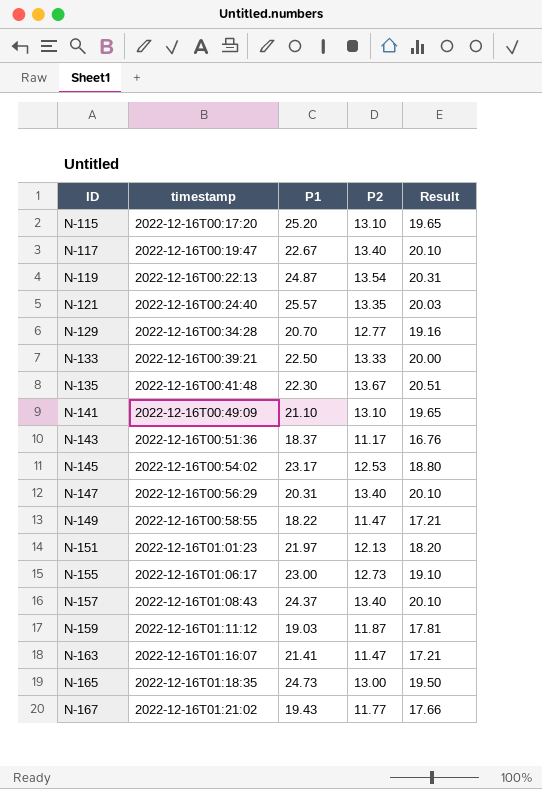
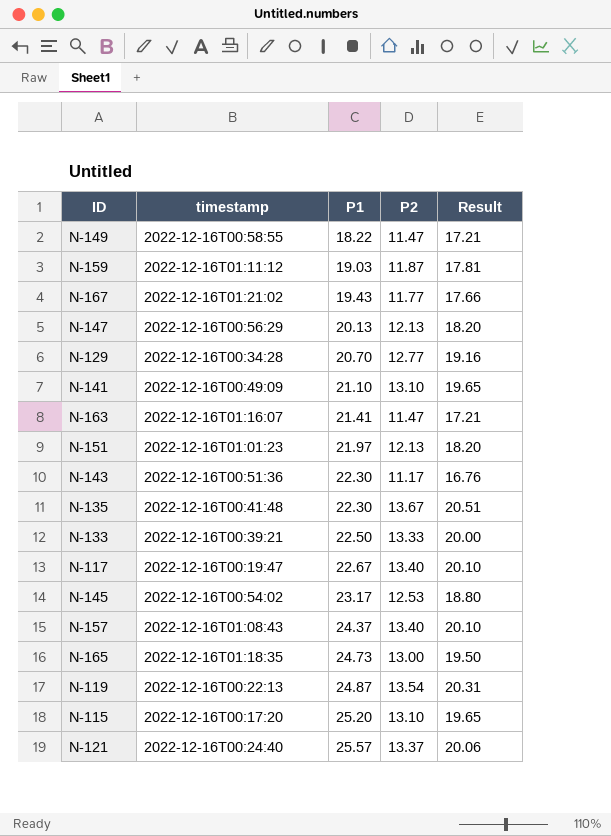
row order: ID ascending -> P1 ascending
row N-155: 2022-12-16T01:06:17 | 23.00 | 12.73 | 19.10 -> none
N-147 | P1: 20.31 -> 20.13
N-147 | P2: 13.40 -> 12.13
N-147 | Result: 20.10 -> 18.20
N-143 | P1: 18.37 -> 22.30
N-121 | P2: 13.35 -> 13.37
N-121 | Result: 20.03 -> 20.06

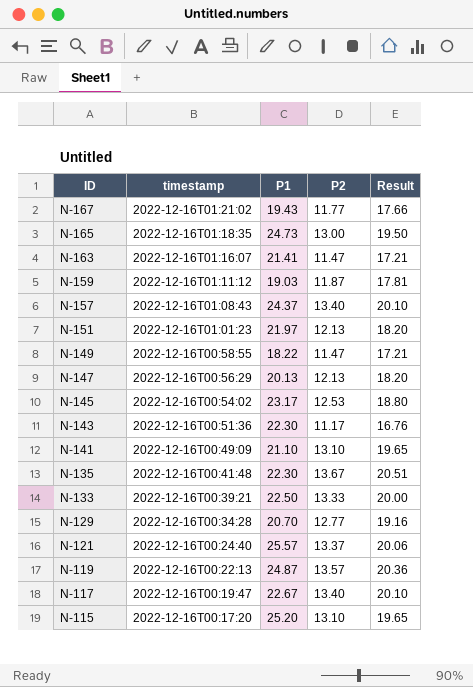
row order: P1 ascending -> ID descending
N-119 | P2: 13.54 -> 13.57
N-119 | Result: 20.31 -> 20.36

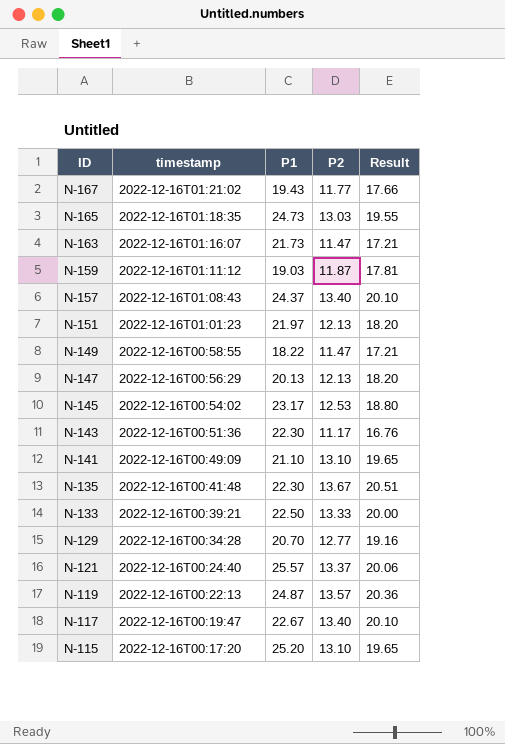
N-165 | P2: 13.00 -> 13.03
N-165 | Result: 19.50 -> 19.55
N-163 | P1: 21.41 -> 21.73

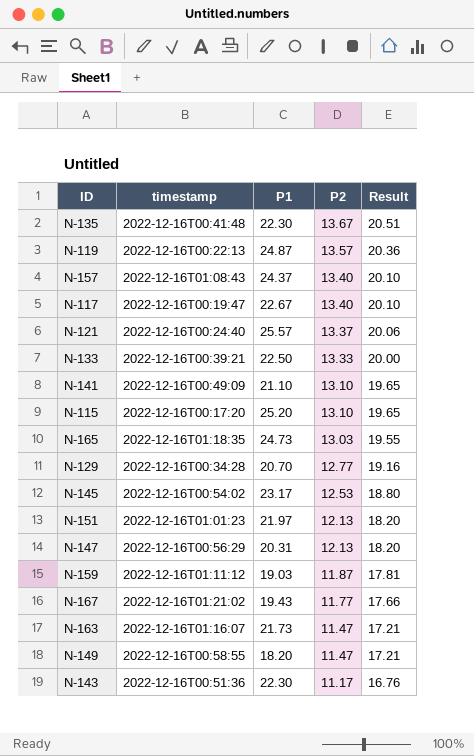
row order: ID descending -> P2 descending
N-147 | P1: 20.13 -> 20.31
N-149 | P1: 18.22 -> 18.20

